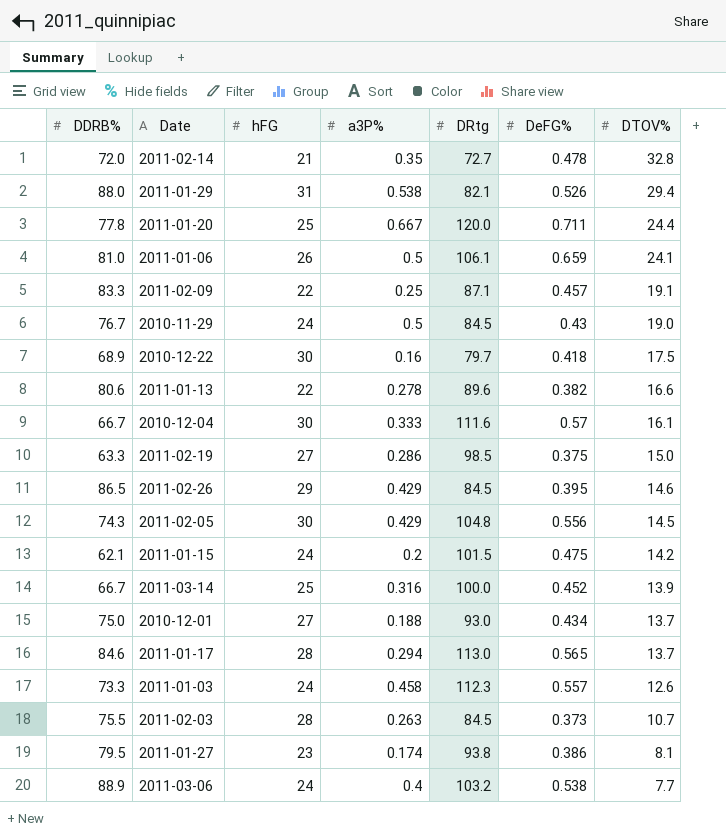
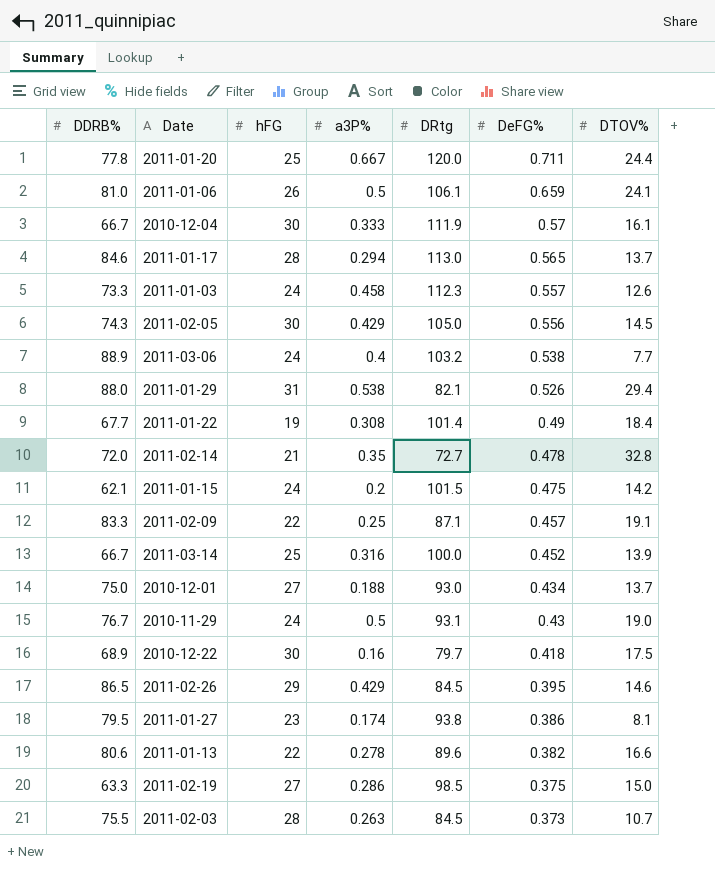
row order: DTOV% descending -> DeFG% descending
2010-12-04 | DRtg: 111.6 -> 111.9
2011-02-05 | DRtg: 104.8 -> 105.0
row 2011-01-22: none -> 67.7 | 19 | 0.308 | 101.4 | 0.49 | 18.4
2010-11-29 | DRtg: 84.5 -> 93.1

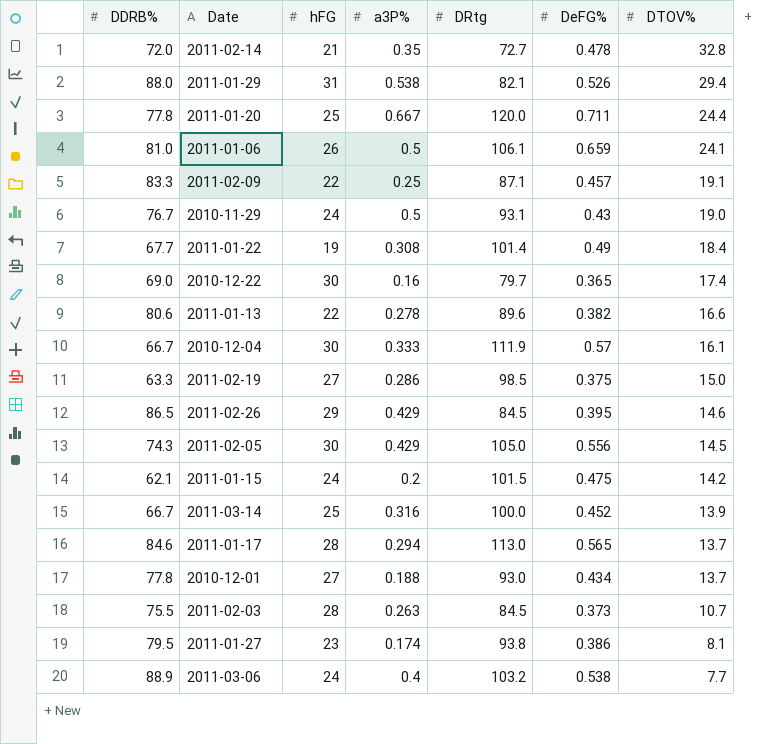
row order: DeFG% descending -> DTOV% descending
row 2011-01-03: 73.3 | 24 | 0.458 | 112.3 | 0.557 | 12.6 -> none
2010-12-22 | DDRB%: 68.9 -> 69.0
2010-12-22 | DeFG%: 0.418 -> 0.365
2010-12-22 | DTOV%: 17.5 -> 17.4
2010-12-01 | DDRB%: 75.0 -> 77.8

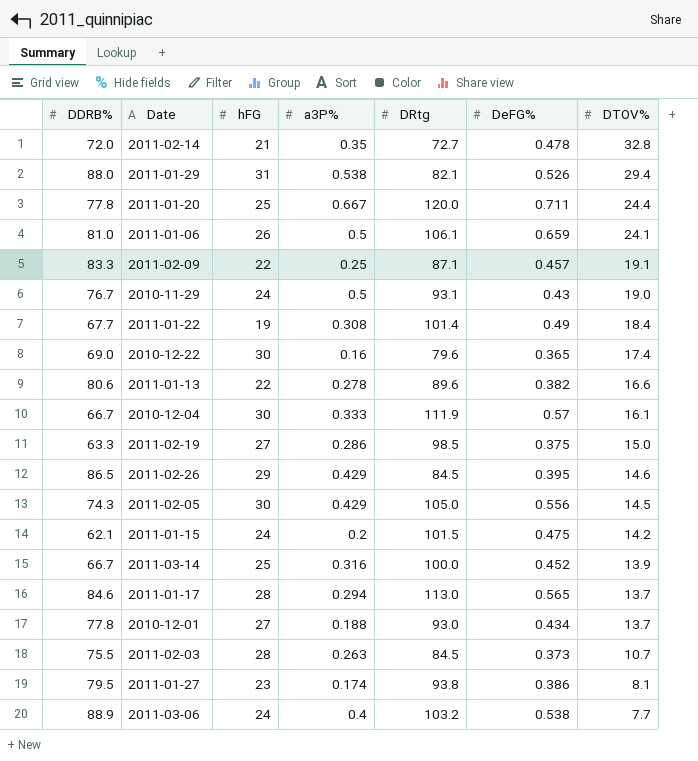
2010-12-22 | DRtg: 79.7 -> 79.6

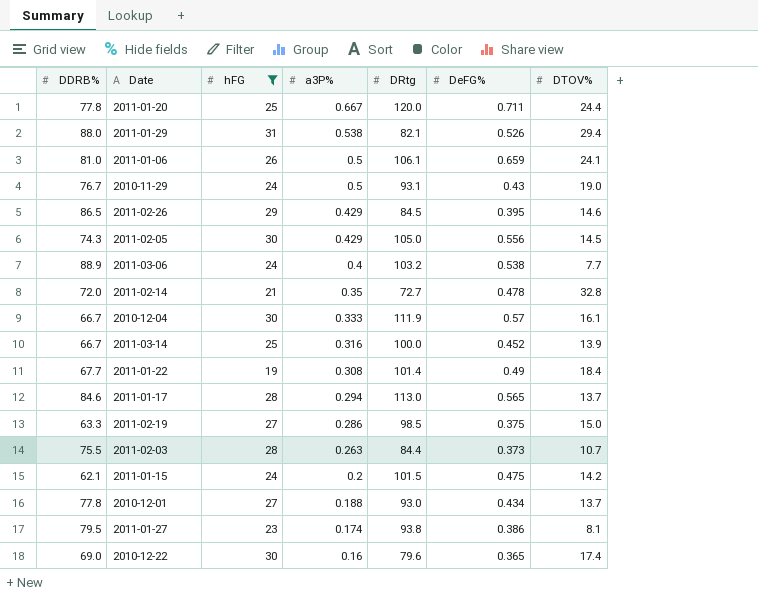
filter: none -> hFG != 22
row order: DTOV% descending -> a3P% descending
2011-02-03 | DRtg: 84.5 -> 84.4

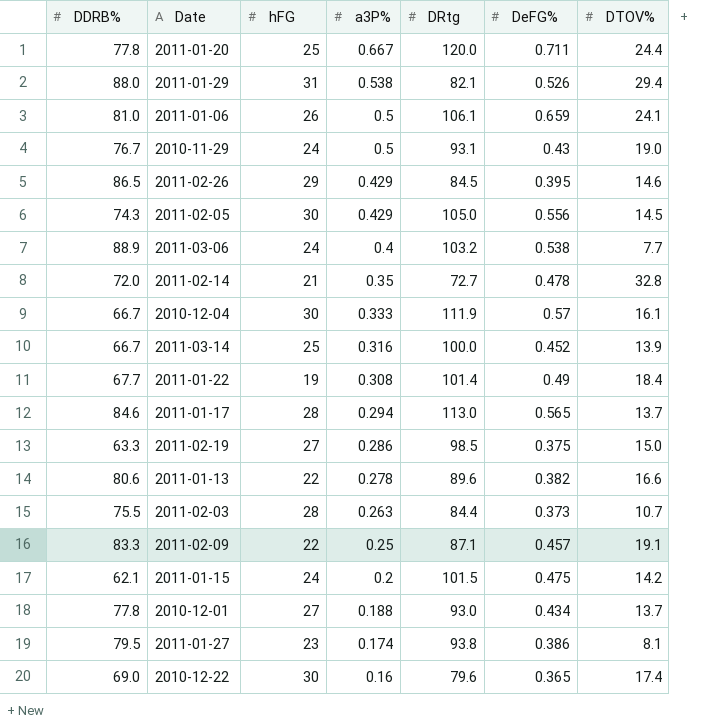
filter: hFG != 22 -> none

